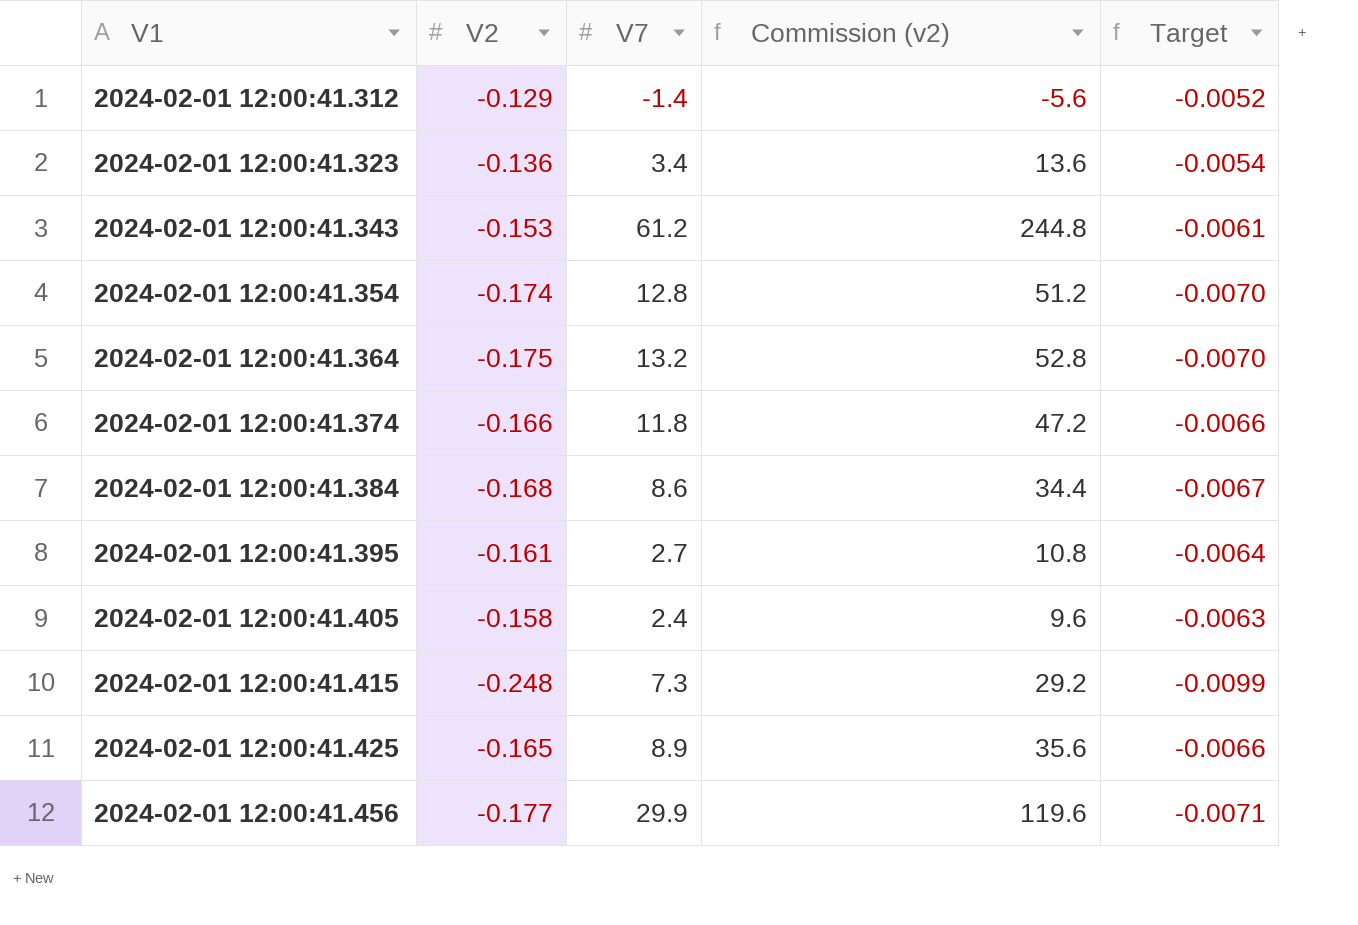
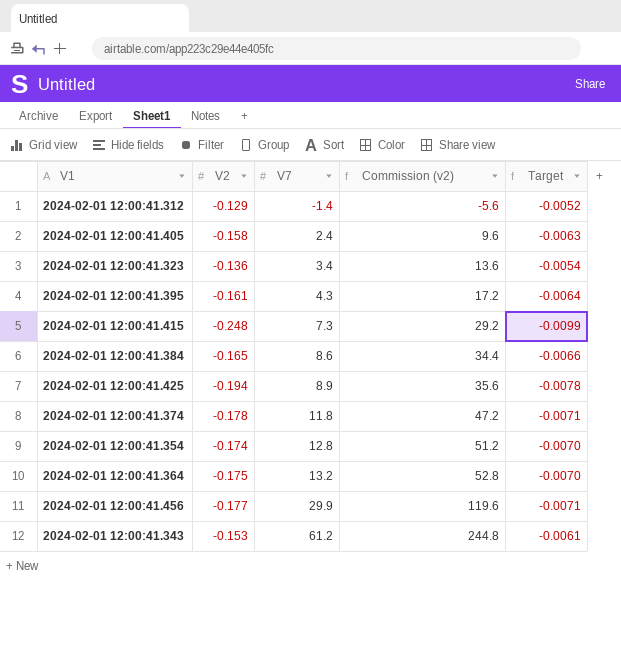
row order: V1 ascending -> V7 ascending
2024-02-01 12:00:41.395 | V7: 2.7 -> 4.3
2024-02-01 12:00:41.395 | Commission (v2): 10.8 -> 17.2
2024-02-01 12:00:41.384 | V2: -0.168 -> -0.165
2024-02-01 12:00:41.384 | Target: -0.0067 -> -0.0066
2024-02-01 12:00:41.425 | V2: -0.165 -> -0.194
2024-02-01 12:00:41.425 | Target: -0.0066 -> -0.0078
2024-02-01 12:00:41.374 | V2: -0.166 -> -0.178
2024-02-01 12:00:41.374 | Target: -0.0066 -> -0.0071

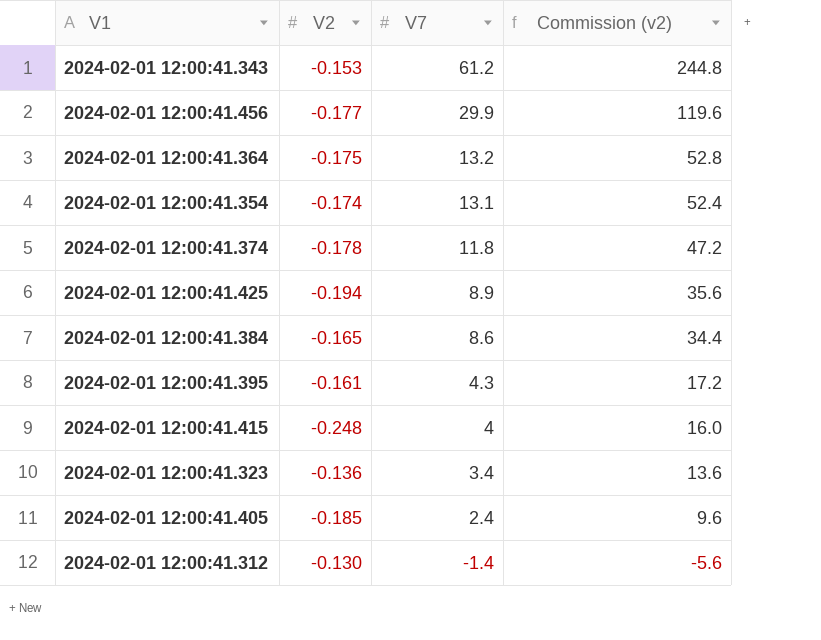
row order: V7 ascending -> V7 descending
column Target | formula: [V2] * 0.04 -> none
2024-02-01 12:00:41.354 | V7: 12.8 -> 13.1
2024-02-01 12:00:41.354 | Commission (v2): 51.2 -> 52.4
2024-02-01 12:00:41.415 | V7: 7.3 -> 4
2024-02-01 12:00:41.415 | Commission (v2): 29.2 -> 16.0
2024-02-01 12:00:41.405 | V2: -0.158 -> -0.185
2024-02-01 12:00:41.312 | V2: -0.129 -> -0.130

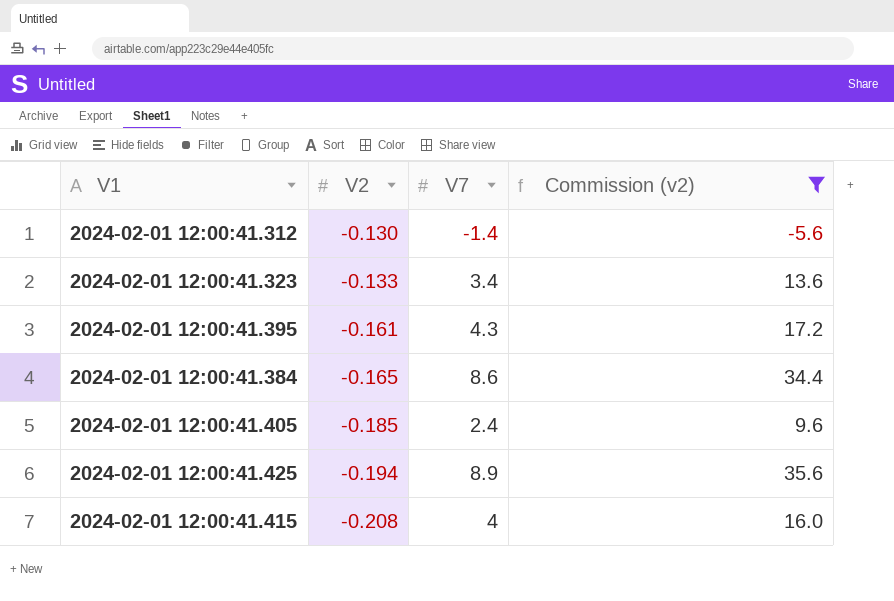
filter: none -> Commission (v2) <= 35.6
row order: V7 descending -> V2 descending
2024-02-01 12:00:41.323 | V2: -0.136 -> -0.133
2024-02-01 12:00:41.415 | V2: -0.248 -> -0.208

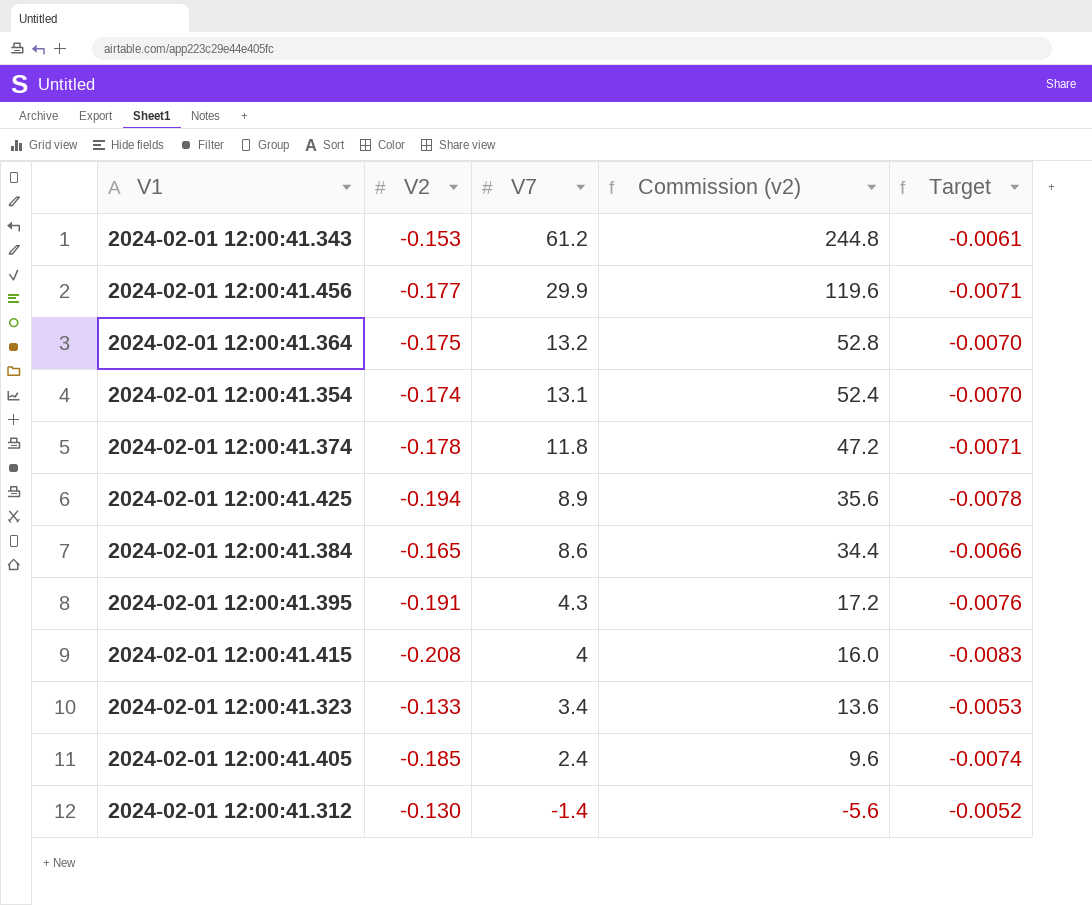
filter: Commission (v2) <= 35.6 -> none
row order: V2 descending -> V7 descending
column Target | formula: none -> [V2] * 0.04
2024-02-01 12:00:41.395 | V2: -0.161 -> -0.191

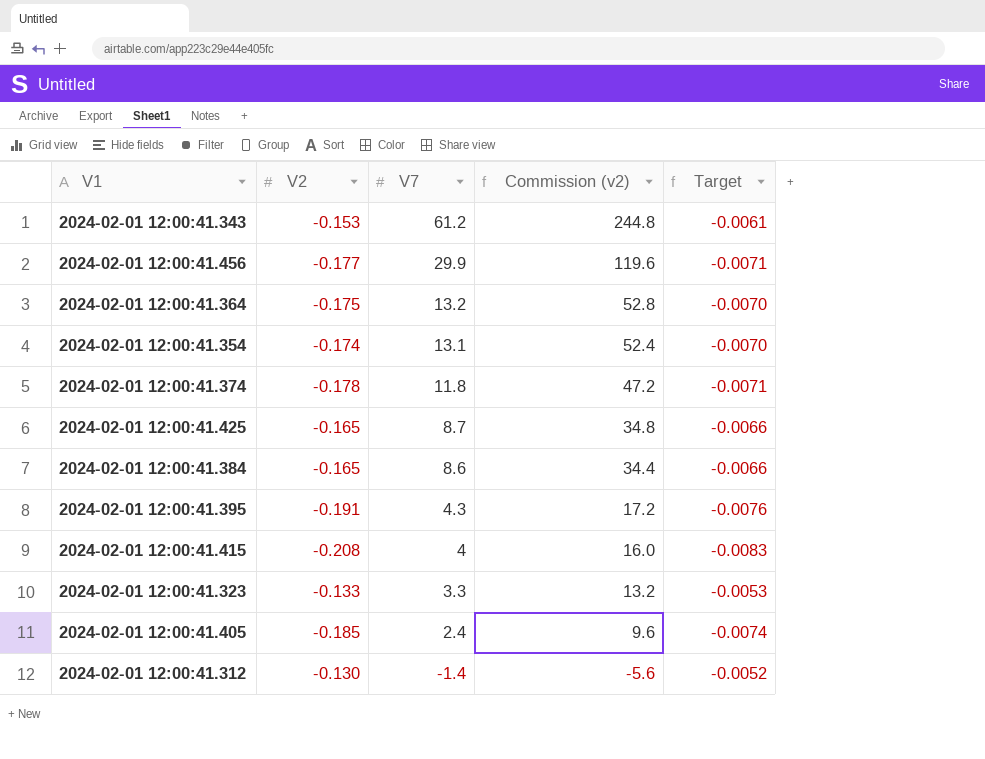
2024-02-01 12:00:41.425 | V2: -0.194 -> -0.165
2024-02-01 12:00:41.425 | V7: 8.9 -> 8.7
2024-02-01 12:00:41.425 | Commission (v2): 35.6 -> 34.8
2024-02-01 12:00:41.425 | Target: -0.0078 -> -0.0066
2024-02-01 12:00:41.323 | V7: 3.4 -> 3.3
2024-02-01 12:00:41.323 | Commission (v2): 13.6 -> 13.2

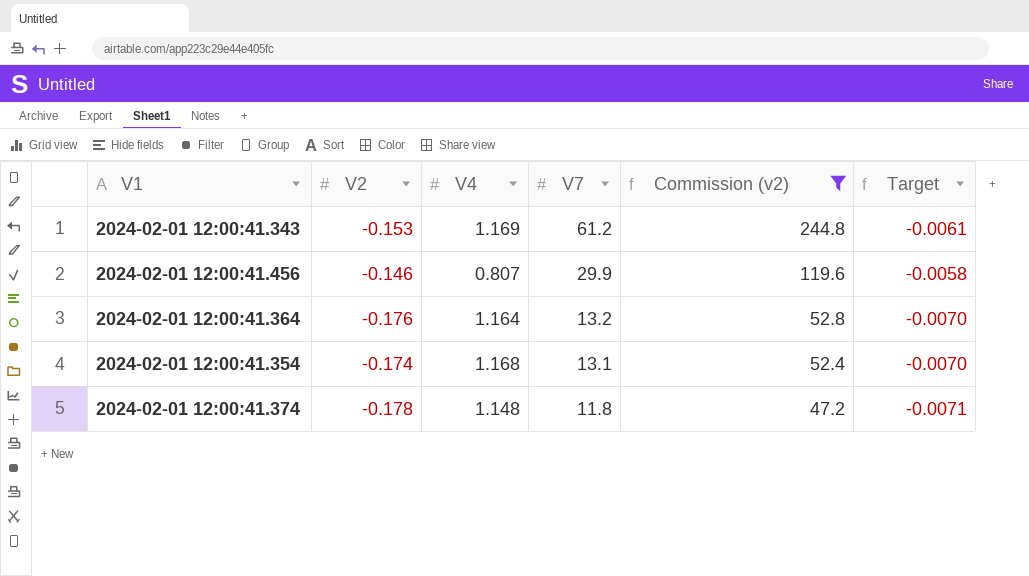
filter: none -> Commission (v2) >= 47.2
column V4 | position: none -> 3
2024-02-01 12:00:41.456 | V2: -0.177 -> -0.146
2024-02-01 12:00:41.456 | Target: -0.0071 -> -0.0058
2024-02-01 12:00:41.364 | V2: -0.175 -> -0.176

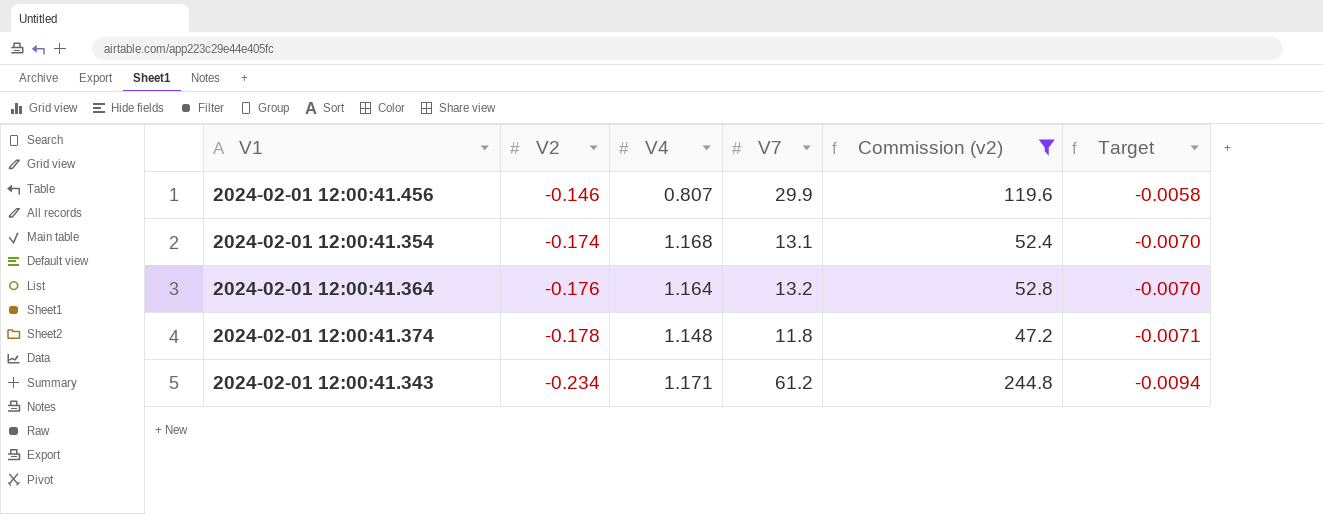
row order: V7 descending -> V2 descending
2024-02-01 12:00:41.343 | V2: -0.153 -> -0.234
2024-02-01 12:00:41.343 | V4: 1.169 -> 1.171
2024-02-01 12:00:41.343 | Target: -0.0061 -> -0.0094

